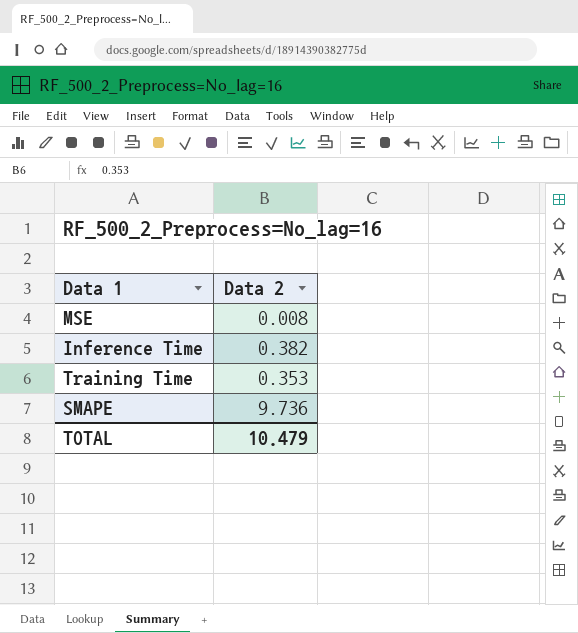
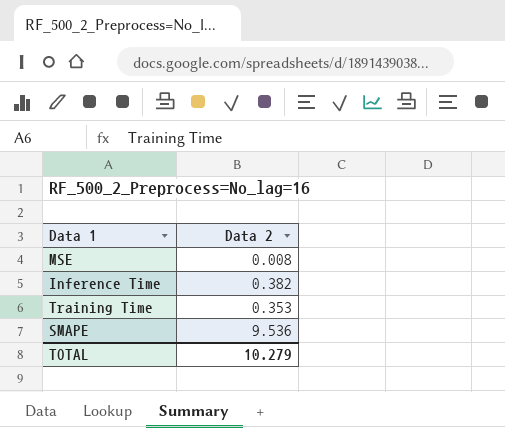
SMAPE | Data 2: 9.736 -> 9.536
TOTAL | Data 2: 10.479 -> 10.279

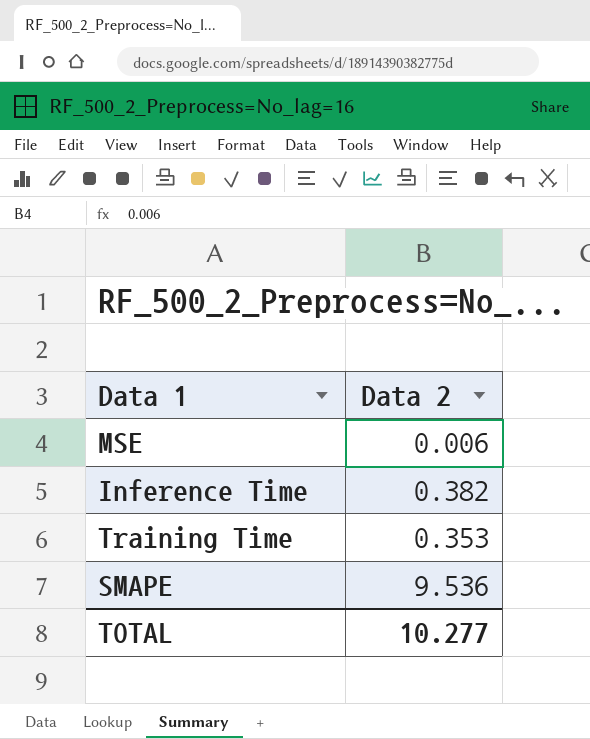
MSE | Data 2: 0.008 -> 0.006
TOTAL | Data 2: 10.279 -> 10.277

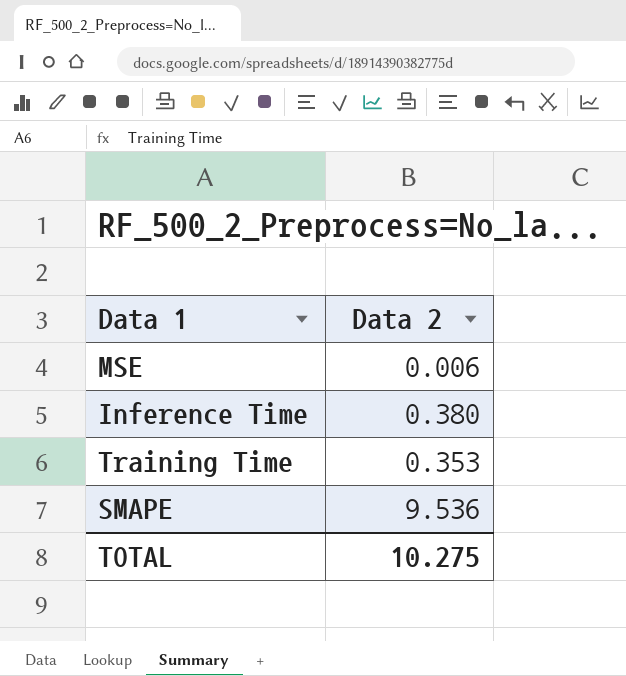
Inference Time | Data 2: 0.382 -> 0.380
TOTAL | Data 2: 10.277 -> 10.275

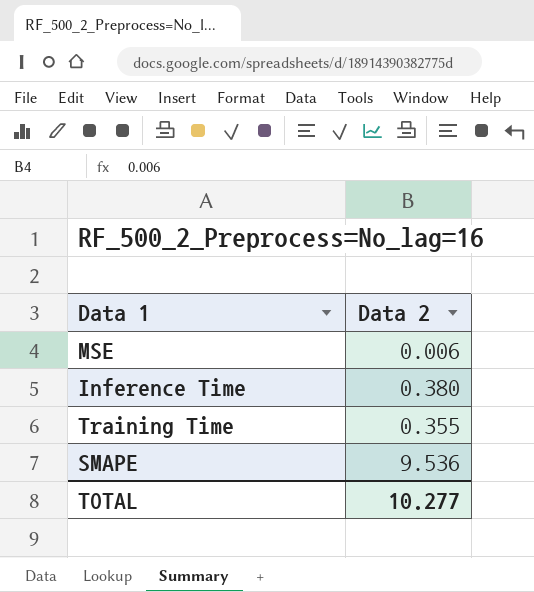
Training Time | Data 2: 0.353 -> 0.355
TOTAL | Data 2: 10.275 -> 10.277

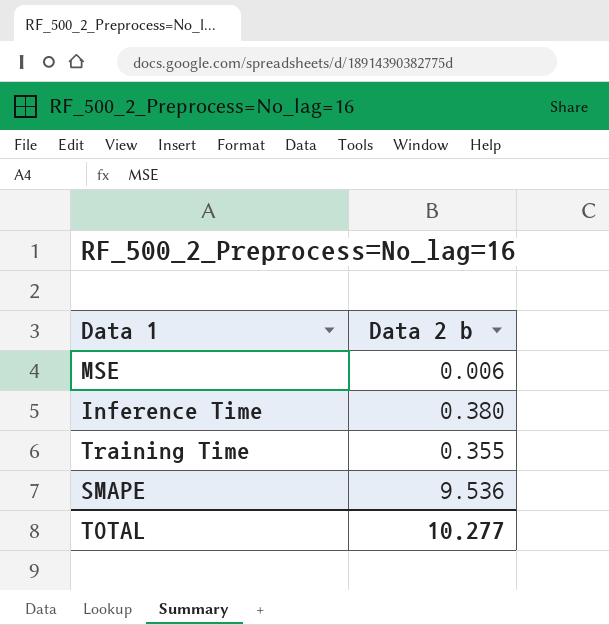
column name: Data 2 -> Data 2 b

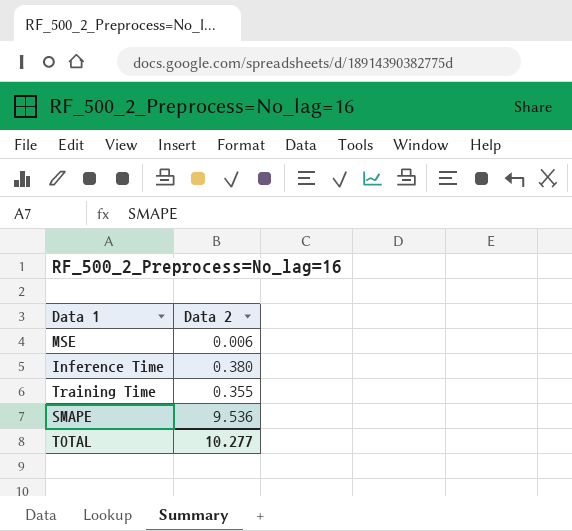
column name: Data 2 b -> Data 2

